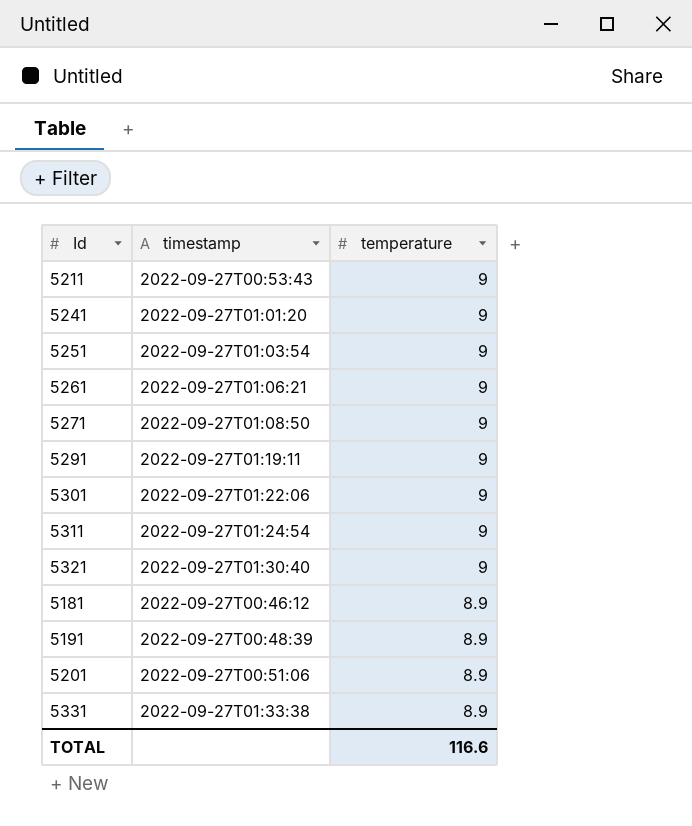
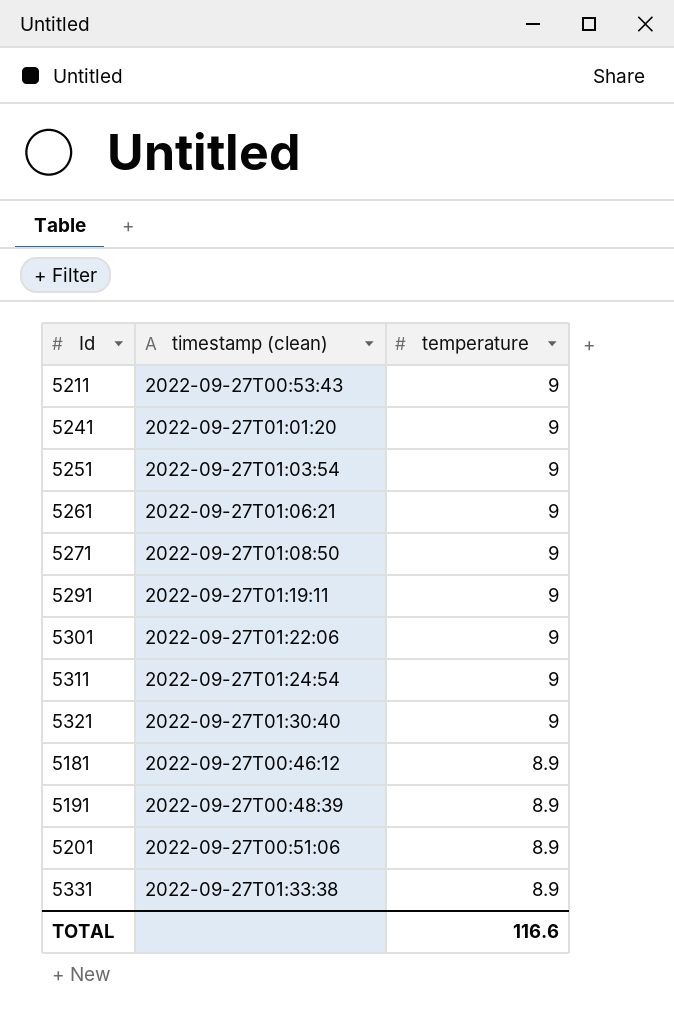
column name: timestamp -> timestamp (clean)

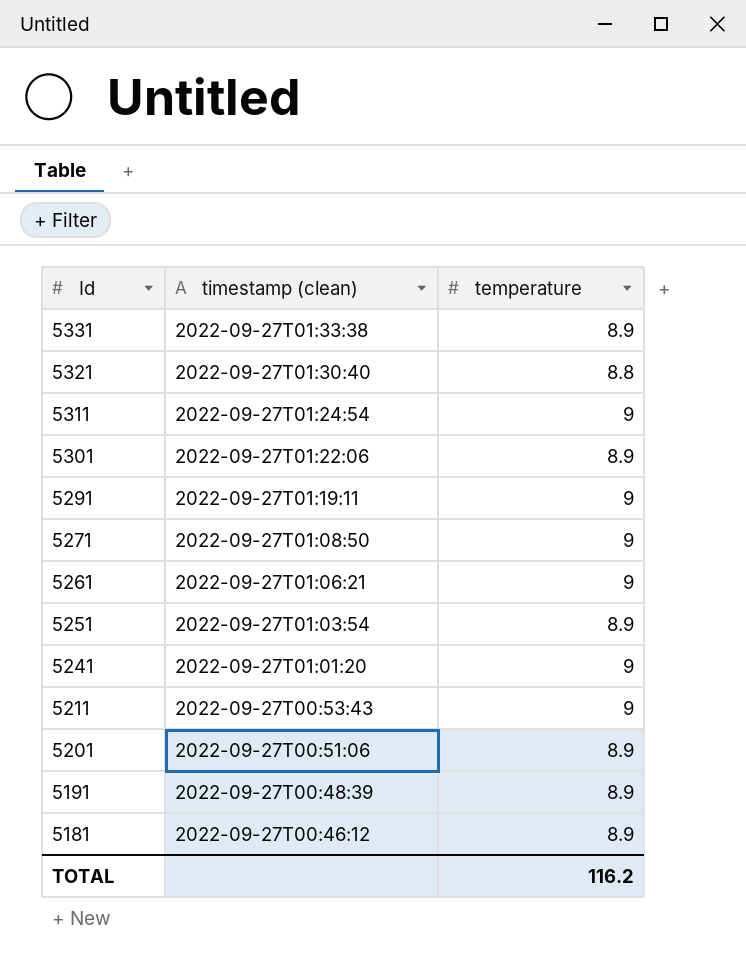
row order: temperature descending -> Id descending
5321 | temperature: 9 -> 8.8
5301 | temperature: 9 -> 8.9
5251 | temperature: 9 -> 8.9
TOTAL | temperature: 116.6 -> 116.2

